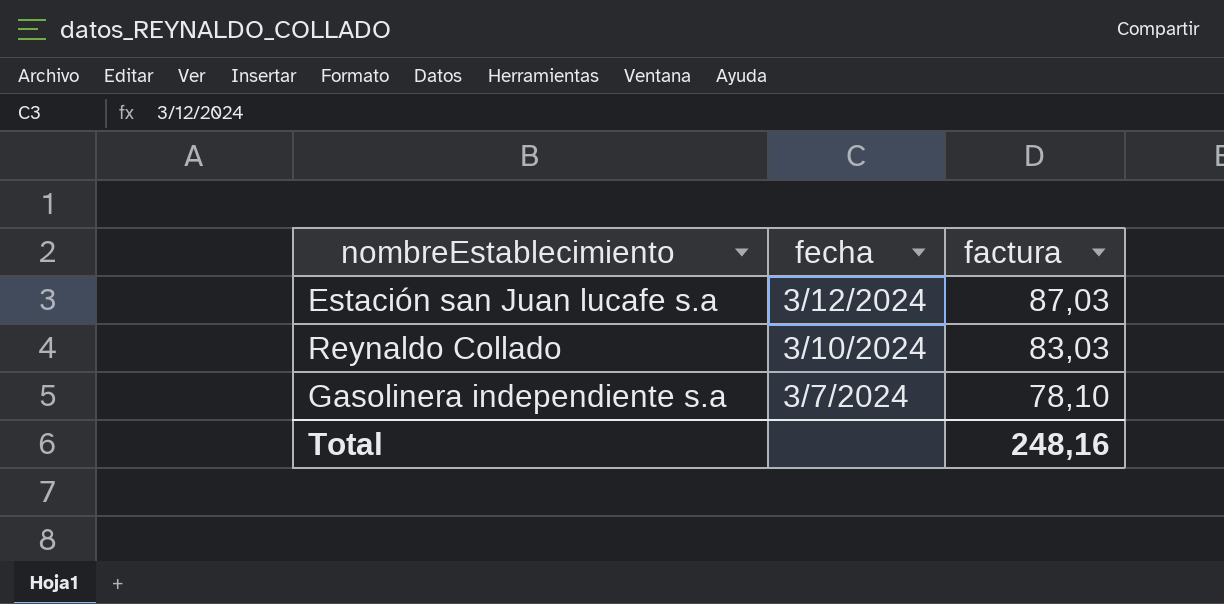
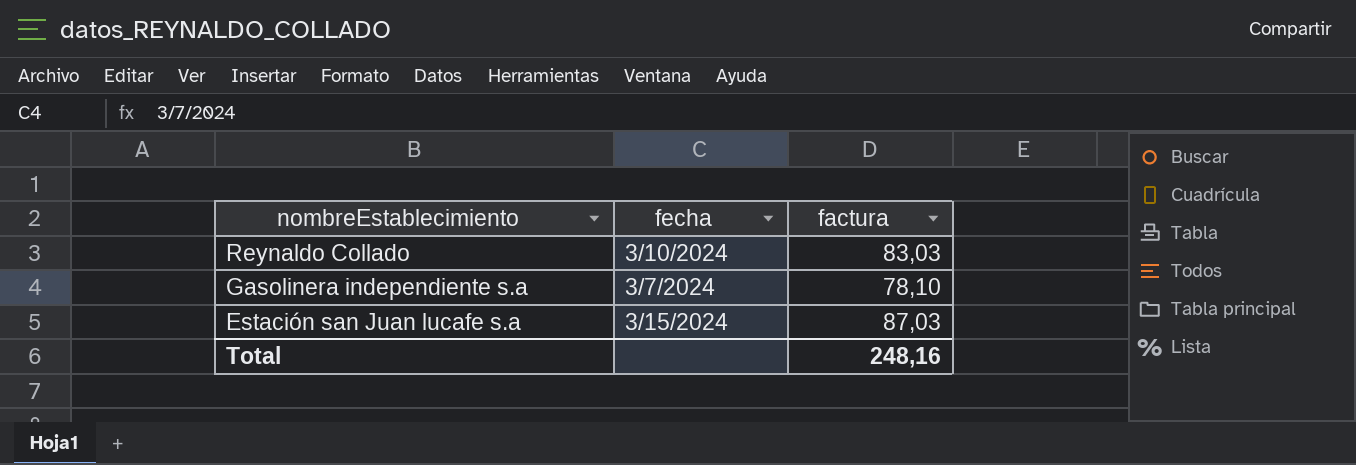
row order: fecha descending -> nombreEstablecimiento descending
Estación san Juan lucafe s.a | fecha: 3/12/2024 -> 3/15/2024

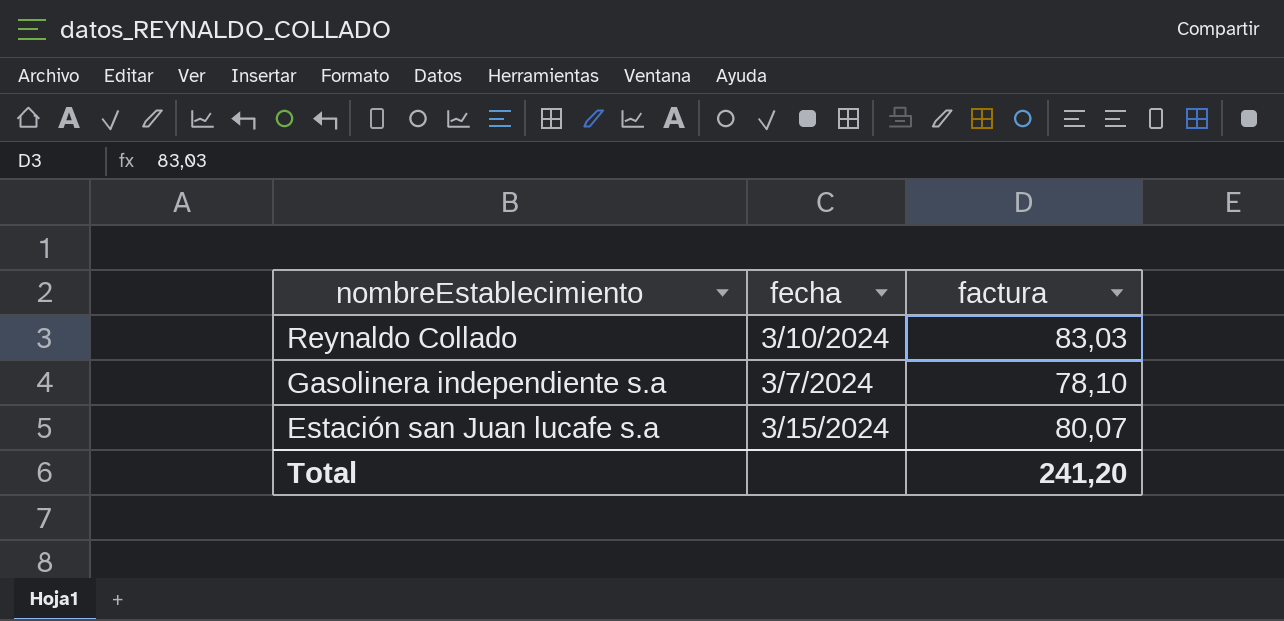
Estación san Juan lucafe s.a | factura: 87,03 -> 80,07
Total | factura: 248,16 -> 241,20

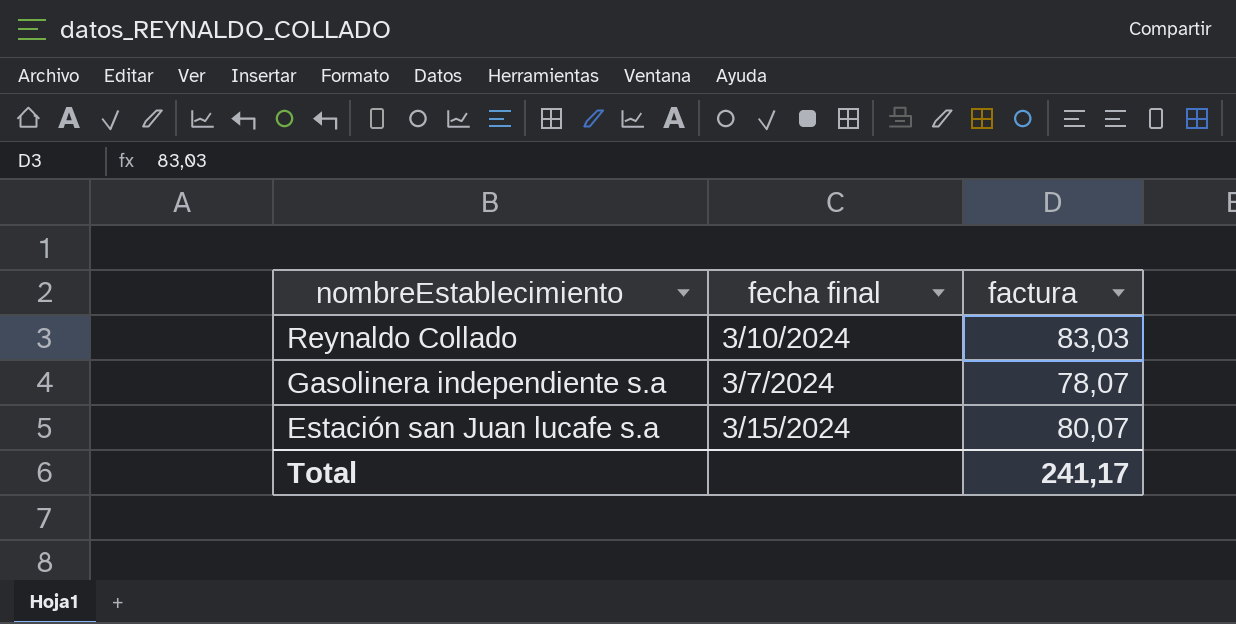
column name: fecha -> fecha final
Gasolinera independiente s.a | factura: 78,10 -> 78,07
Total | factura: 241,20 -> 241,17

